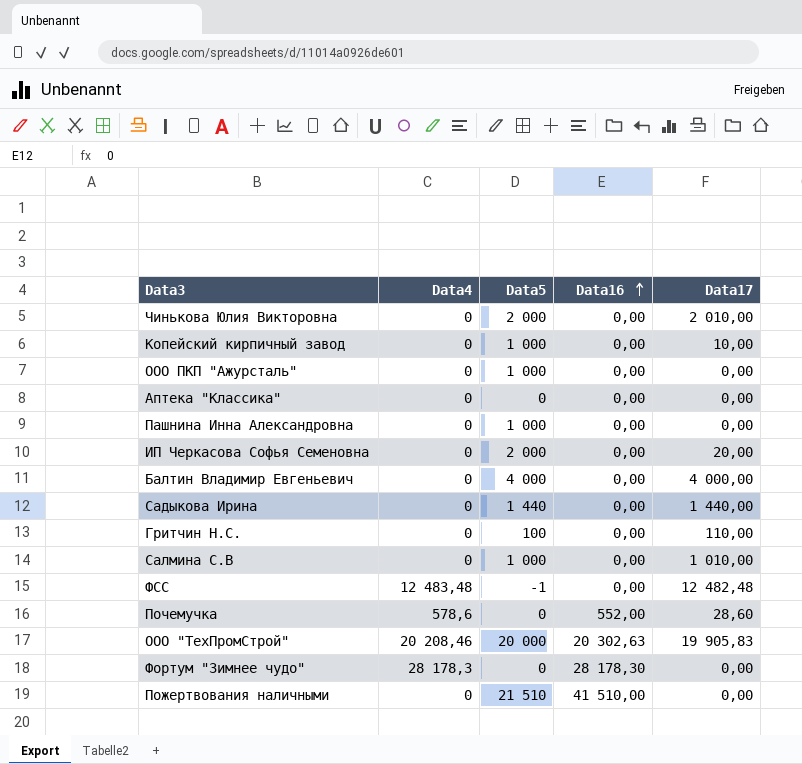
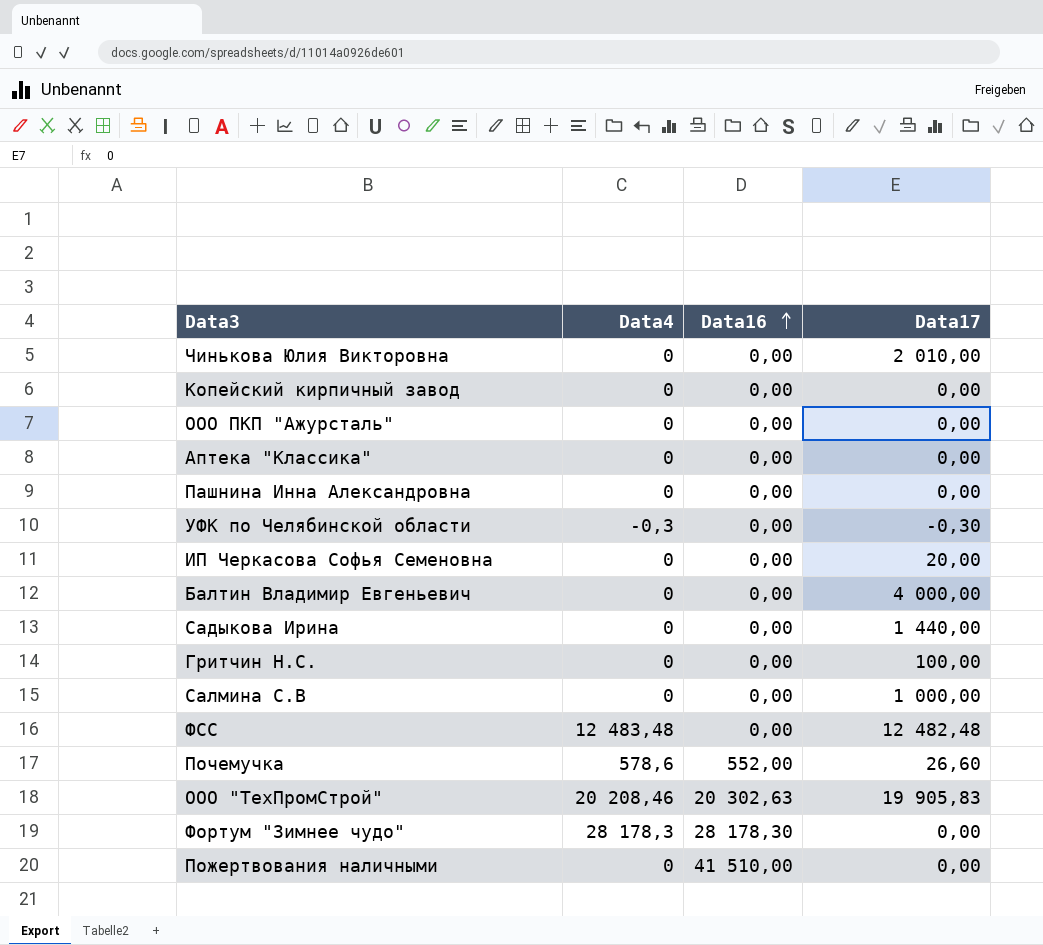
column Data5 | position: 3 -> none
Копейский кирпичный завод | Data17: 10,00 -> 0,00
row УФК по Челябинской области: none -> -0,3 | 0,00 | -0,30
Гритчин Н.С. | Data17: 110,00 -> 100,00
Салмина С.В | Data17: 1 010,00 -> 1 000,00
Почемучка | Data17: 28,60 -> 26,60

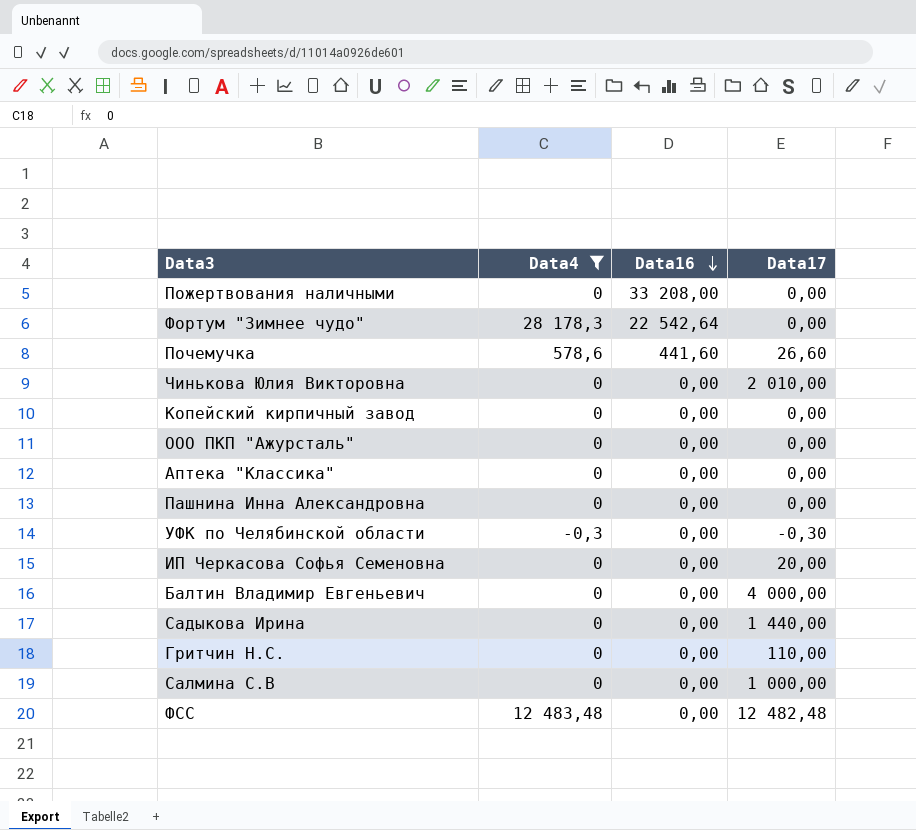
filter: none -> Data4 != 20 208,46
row order: Data16 ascending -> Data16 descending
Пожертвования наличными | Data16: 41 510,00 -> 33 208,00
Фортум "Зимнее чудо" | Data16: 28 178,30 -> 22 542,64
Почемучка | Data16: 552,00 -> 441,60
Гритчин Н.С. | Data17: 100,00 -> 110,00

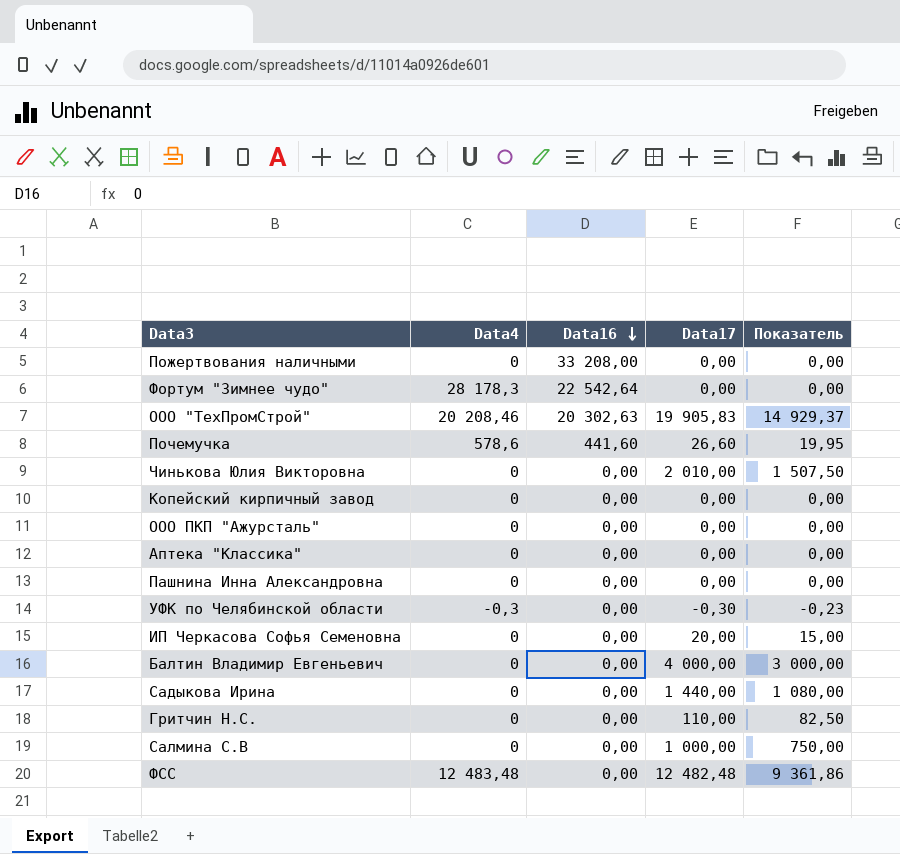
filter: Data4 != 20 208,46 -> none
column Показатель | formula: none -> [Data17] * 0,75

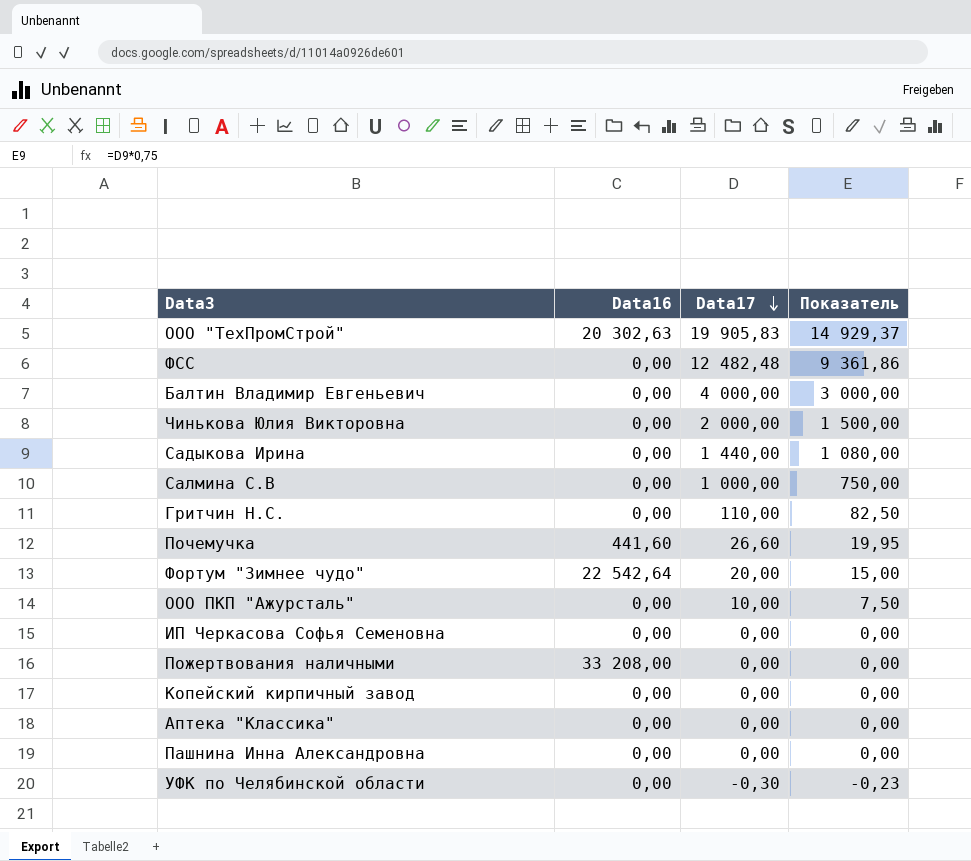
row order: Data16 descending -> Data17 descending
column Data4 | position: 2 -> none
Чинькова Юлия Викторовна | Data17: 2 010,00 -> 2 000,00
Чинькова Юлия Викторовна | Показатель: 1 507,50 -> 1 500,00
Фортум "Зимнее чудо" | Data17: 0,00 -> 20,00
Фортум "Зимнее чудо" | Показатель: 0,00 -> 15,00
ООО ПКП "Ажурсталь" | Data17: 0,00 -> 10,00
ООО ПКП "Ажурсталь" | Показатель: 0,00 -> 7,50
ИП Черкасова Софья Семеновна | Data17: 20,00 -> 0,00
ИП Черкасова Софья Семеновна | Показатель: 15,00 -> 0,00

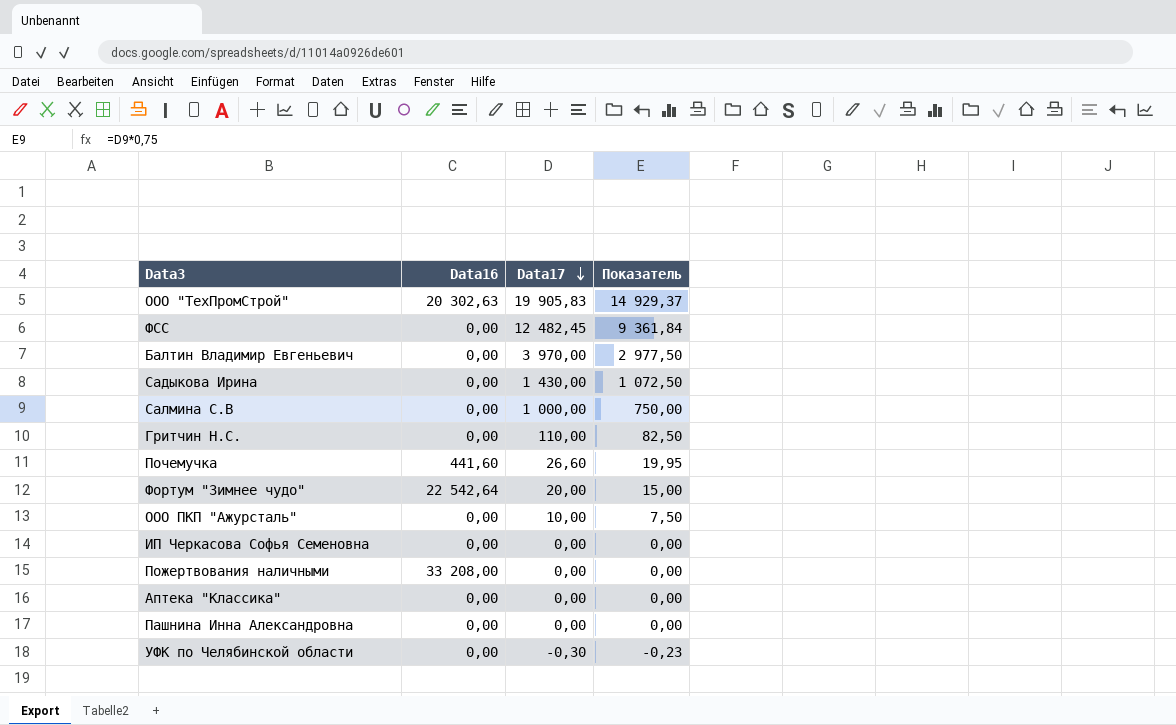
row Чинькова Юлия Викторовна: 0,00 | 2 000,00 | 1 500,00 -> none
row Копейский кирпичный завод: 0,00 | 0,00 | 0,00 -> none
ФСС | Data17: 12 482,48 -> 12 482,45
ФСС | Показатель: 9 361,86 -> 9 361,84
Балтин Владимир Евгеньевич | Data17: 4 000,00 -> 3 970,00
Балтин Владимир Евгеньевич | Показатель: 3 000,00 -> 2 977,50
Садыкова Ирина | Data17: 1 440,00 -> 1 430,00
Садыкова Ирина | Показатель: 1 080,00 -> 1 072,50

